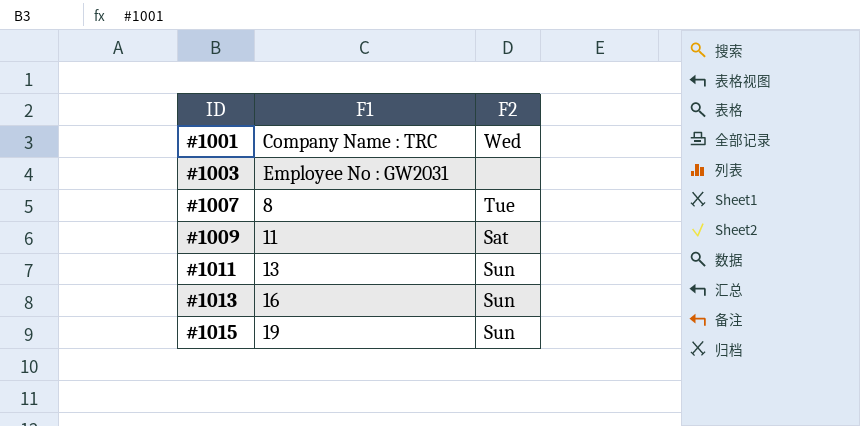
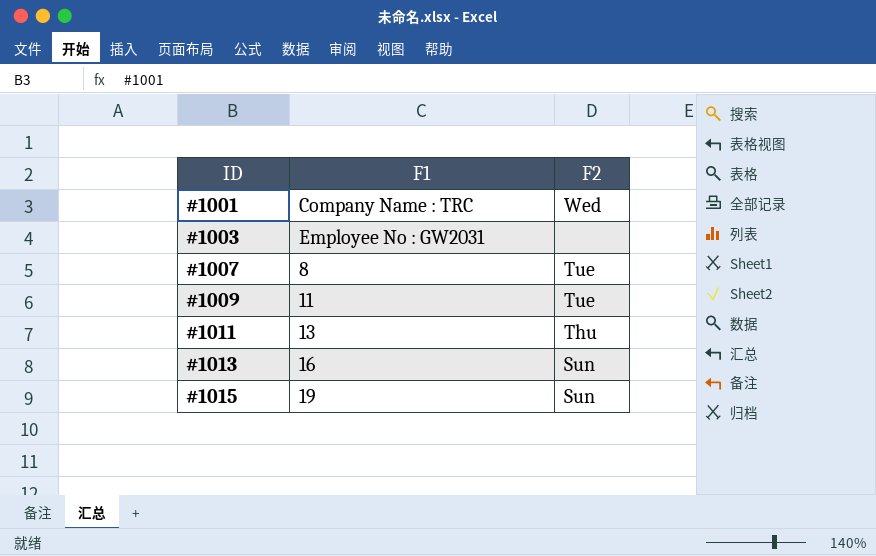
#1009 | F2: Sat -> Tue
#1011 | F2: Sun -> Thu

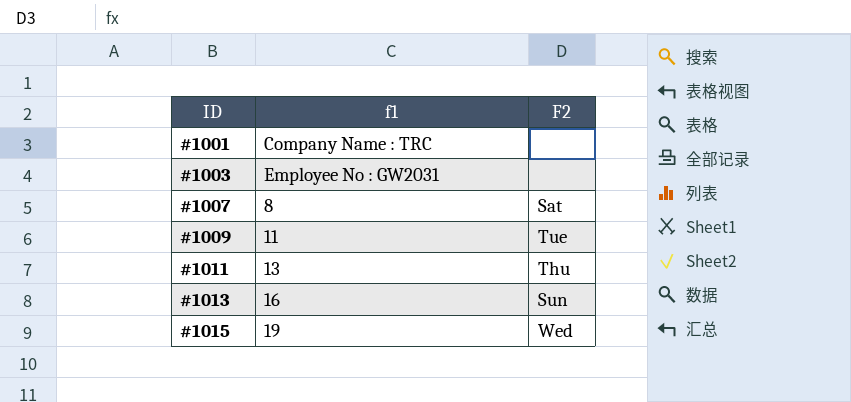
column name: F1 -> f1
#1001 | F2: Wed -> none
#1007 | F2: Tue -> Sat
#1015 | F2: Sun -> Wed

